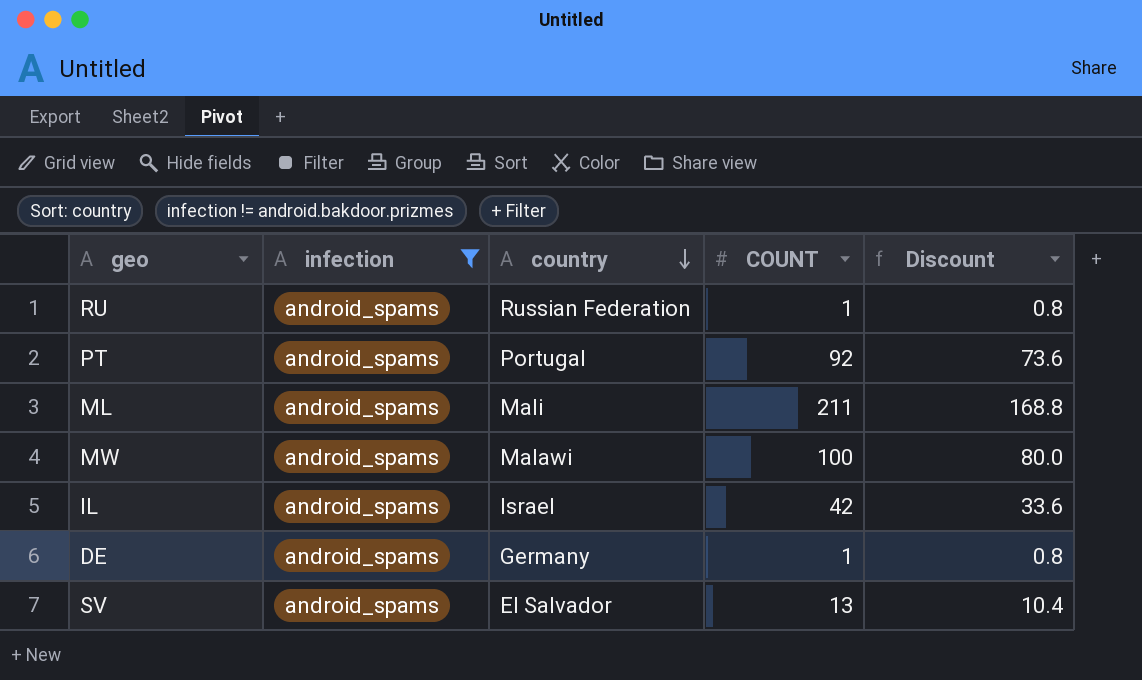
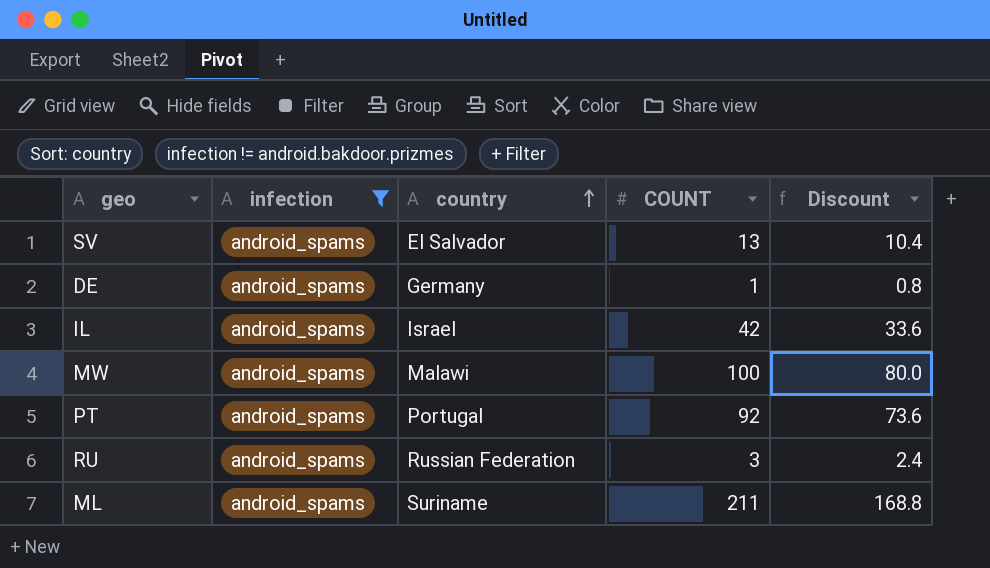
row order: country descending -> country ascending
RU | COUNT: 1 -> 3
RU | Discount: 0.8 -> 2.4
ML | country: Mali -> Suriname

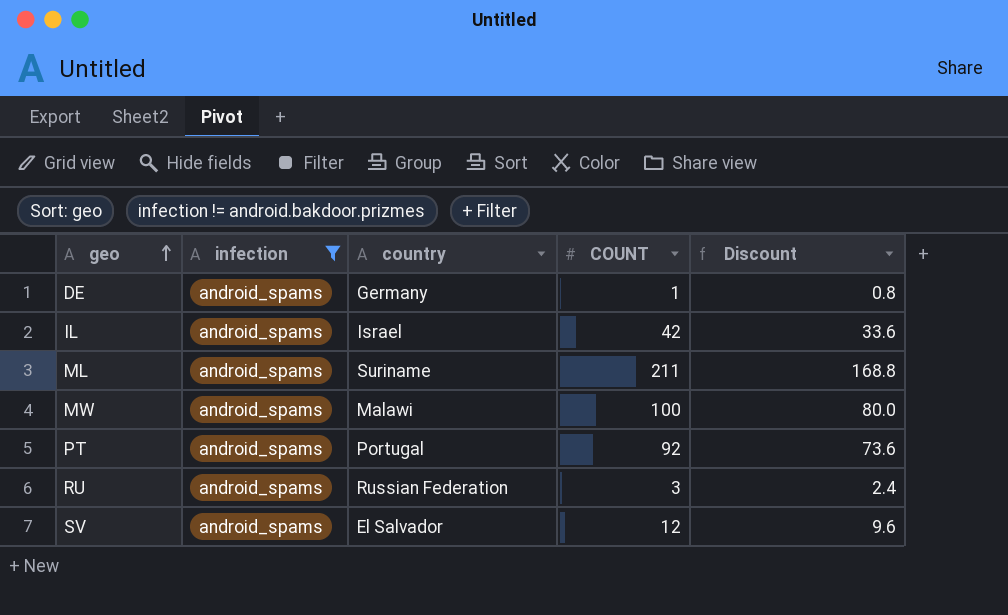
row order: country ascending -> geo ascending
SV | COUNT: 13 -> 12
SV | Discount: 10.4 -> 9.6

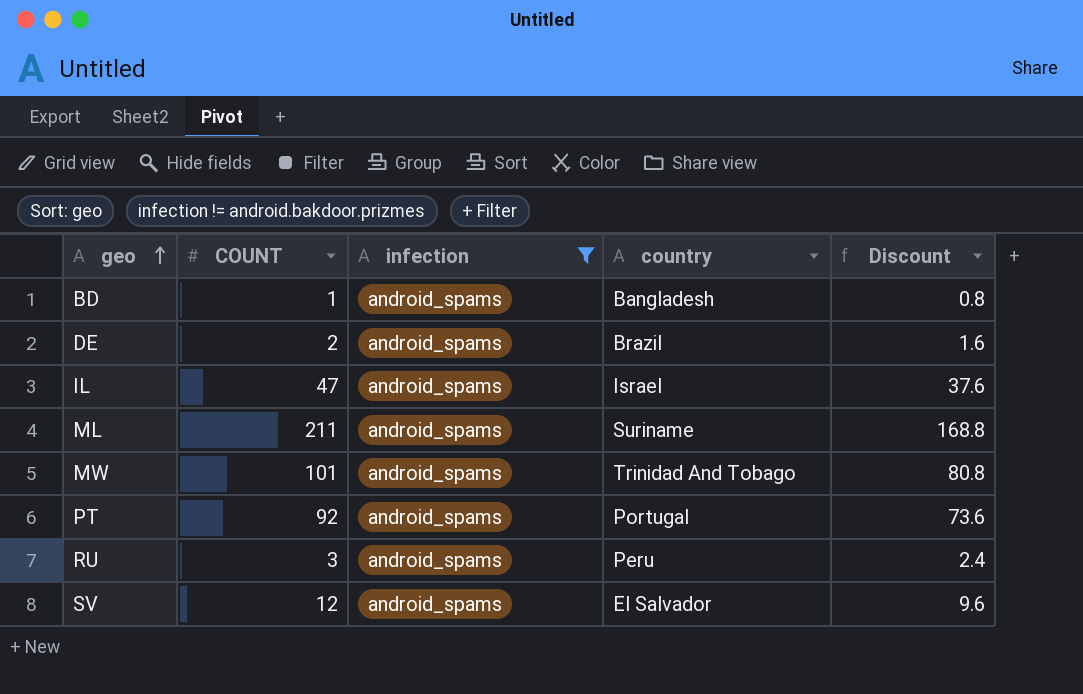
column COUNT | position: 4 -> 2
row BD: none -> 1 | android_spams | Bangladesh | 0.8
DE | COUNT: 1 -> 2
DE | country: Germany -> Brazil
DE | Discount: 0.8 -> 1.6
IL | COUNT: 42 -> 47
IL | Discount: 33.6 -> 37.6
MW | COUNT: 100 -> 101
MW | country: Malawi -> Trinidad And Tobago
MW | Discount: 80.0 -> 80.8
RU | country: Russian Federation -> Peru

